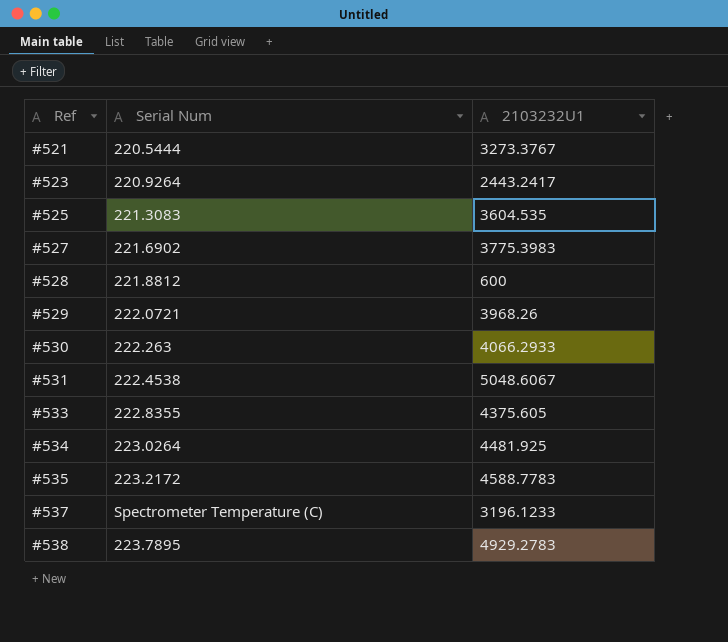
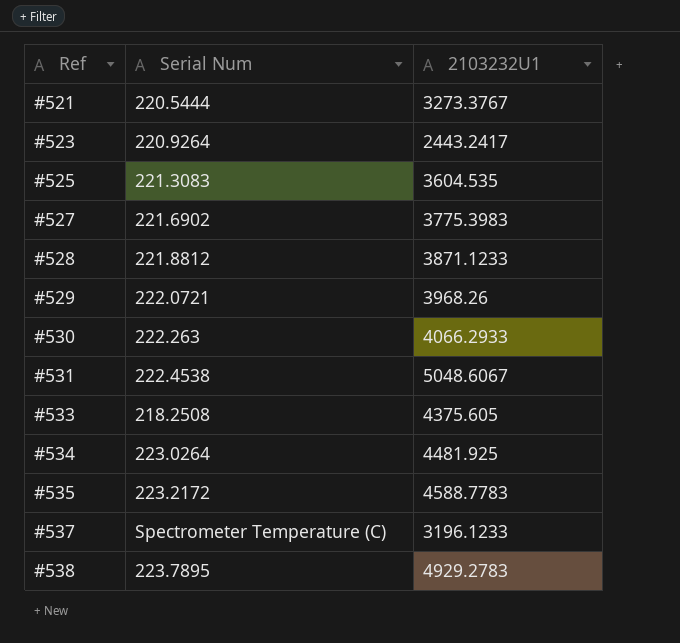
#528 | 2103232U1: 600 -> 3871.1233
#533 | Serial Num: 222.8355 -> 218.2508

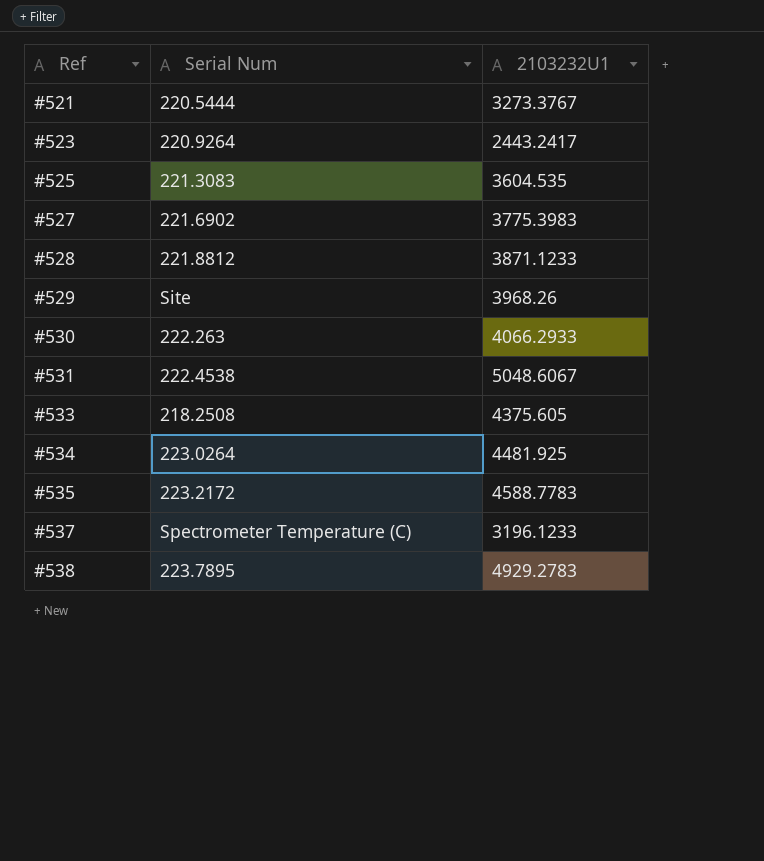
#529 | Serial Num: 222.0721 -> Site

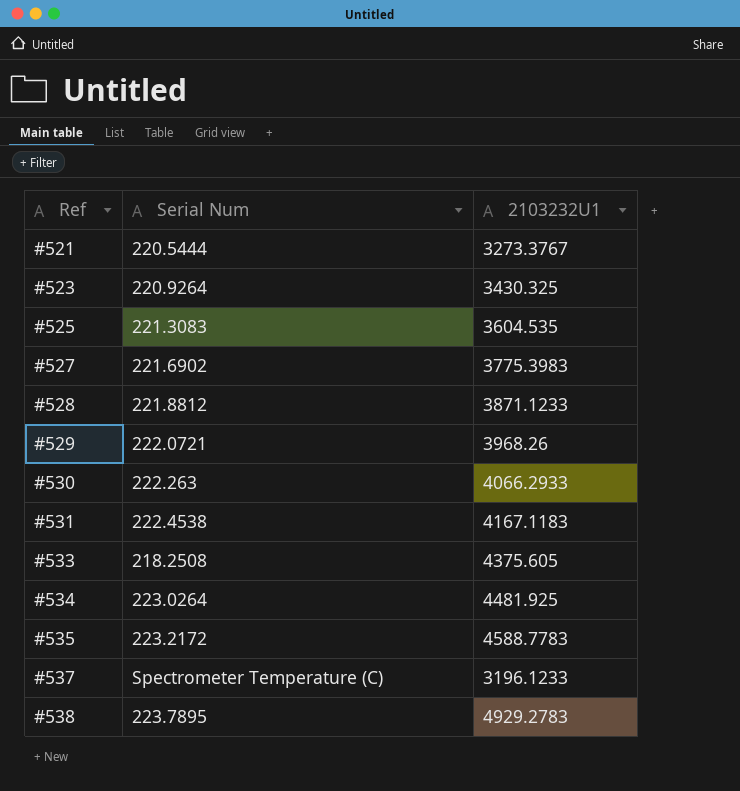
#523 | 2103232U1: 2443.2417 -> 3430.325
#529 | Serial Num: Site -> 222.0721
#531 | 2103232U1: 5048.6067 -> 4167.1183

